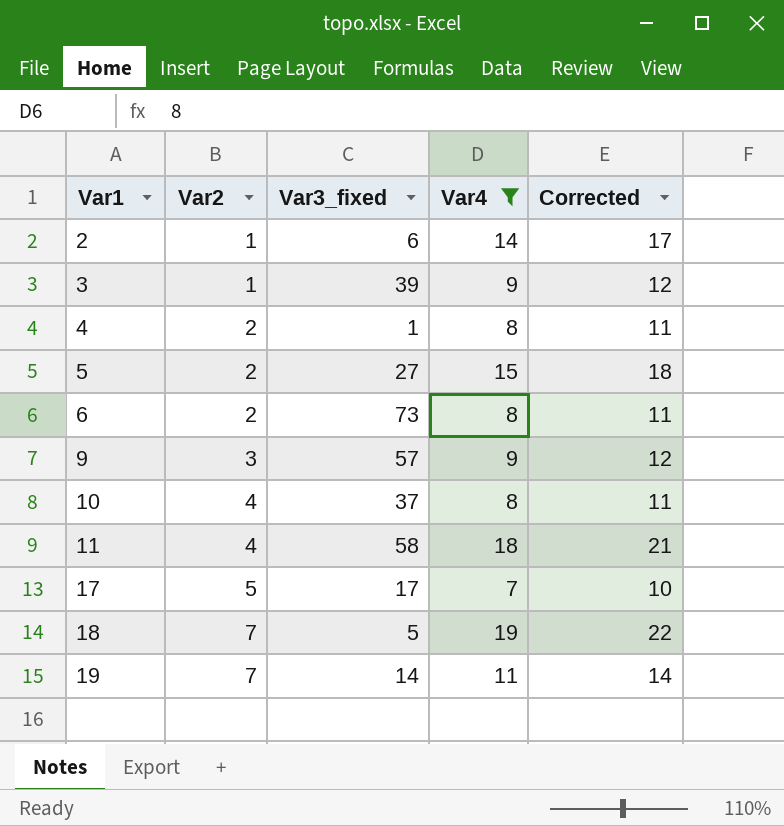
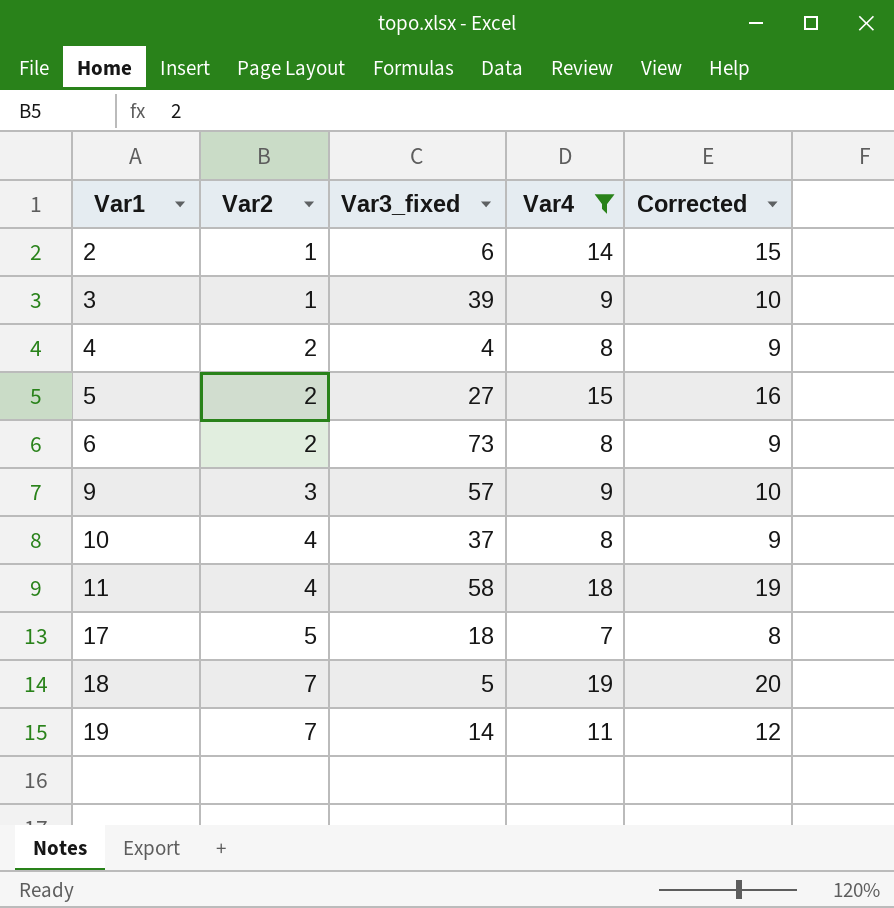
column Corrected | formula: [Var4] + 3 -> [Var4] + 1
4 | Var3_fixed: 1 -> 4
17 | Var3_fixed: 17 -> 18

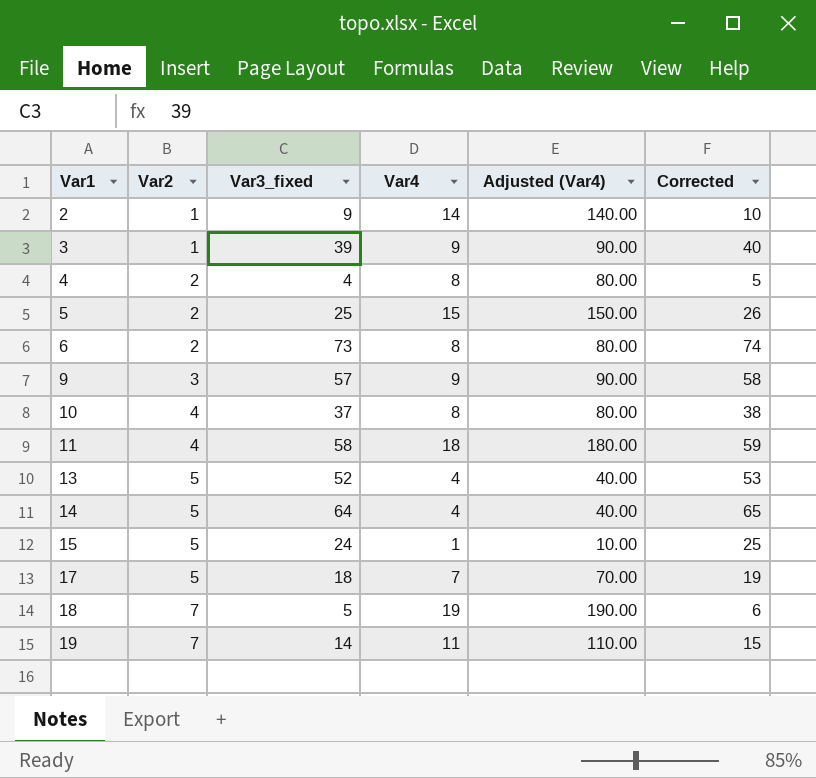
filter: Var4 >= 7 -> none
column Adjusted (Var4) | formula: none -> [Var4] * 10
column Corrected | formula: [Var4] + 1 -> [Var3_fixed] + 1
2 | Var3_fixed: 6 -> 9
5 | Var3_fixed: 27 -> 25

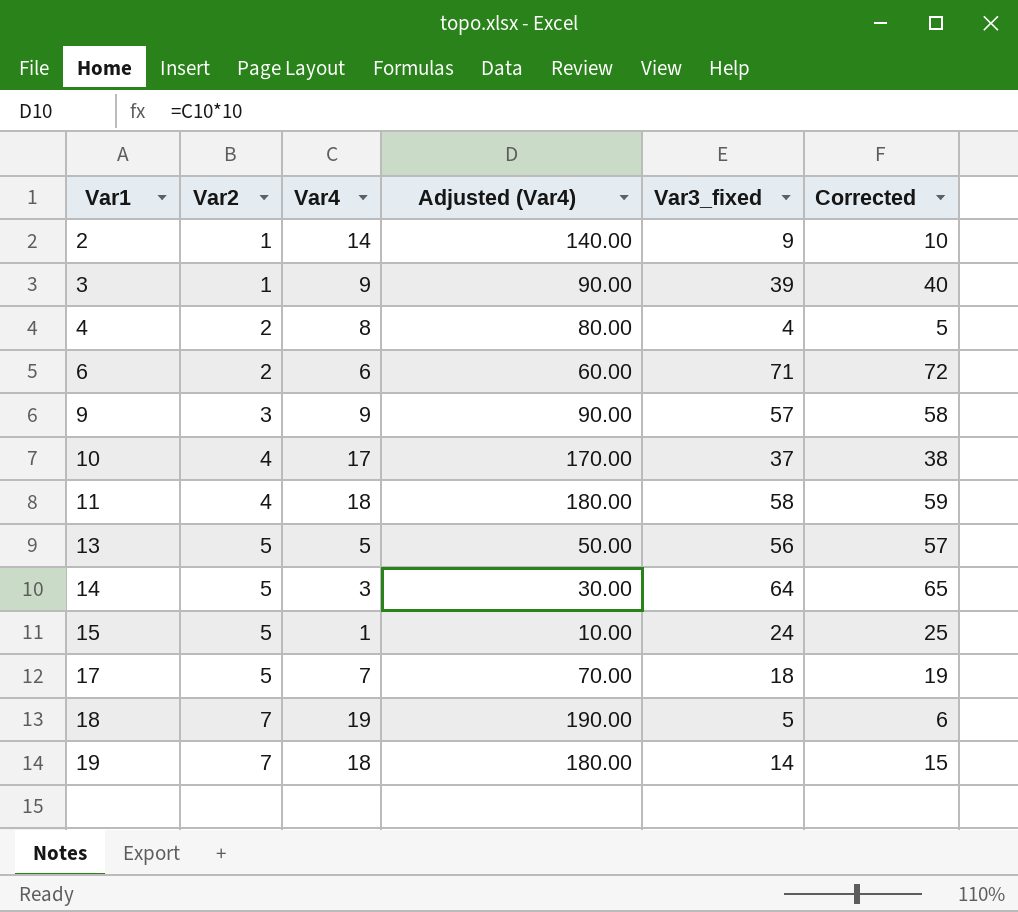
column Var3_fixed | position: 3 -> 5
row 5: 2 | 25 | 15 | 150.00 | 26 -> none
6 | Var4: 8 -> 6
6 | Adjusted (Var4): 80.00 -> 60.00
6 | Var3_fixed: 73 -> 71
6 | Corrected: 74 -> 72
10 | Var4: 8 -> 17
10 | Adjusted (Var4): 80.00 -> 170.00
13 | Var4: 4 -> 5
13 | Adjusted (Var4): 40.00 -> 50.00
13 | Var3_fixed: 52 -> 56
13 | Corrected: 53 -> 57
14 | Var4: 4 -> 3
14 | Adjusted (Var4): 40.00 -> 30.00
19 | Var4: 11 -> 18
19 | Adjusted (Var4): 110.00 -> 180.00

